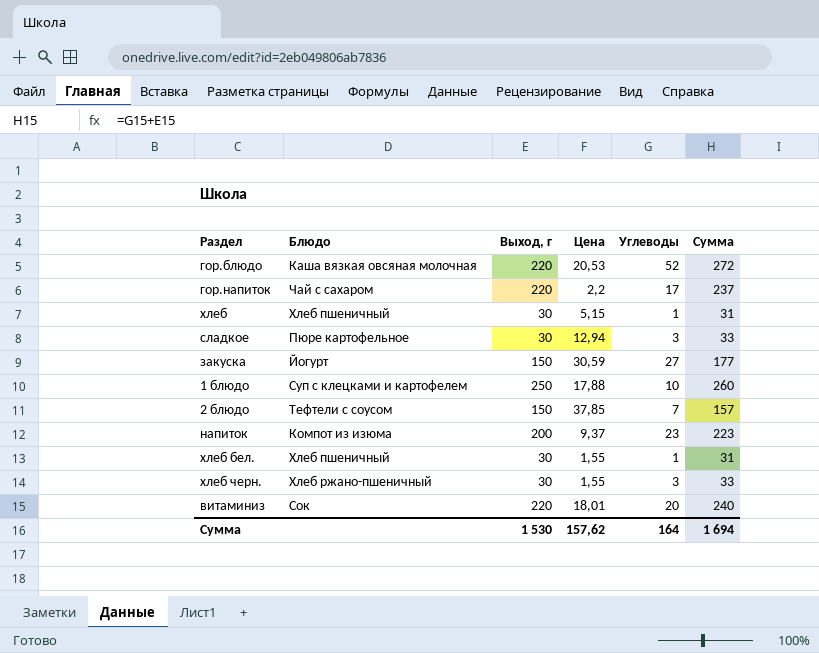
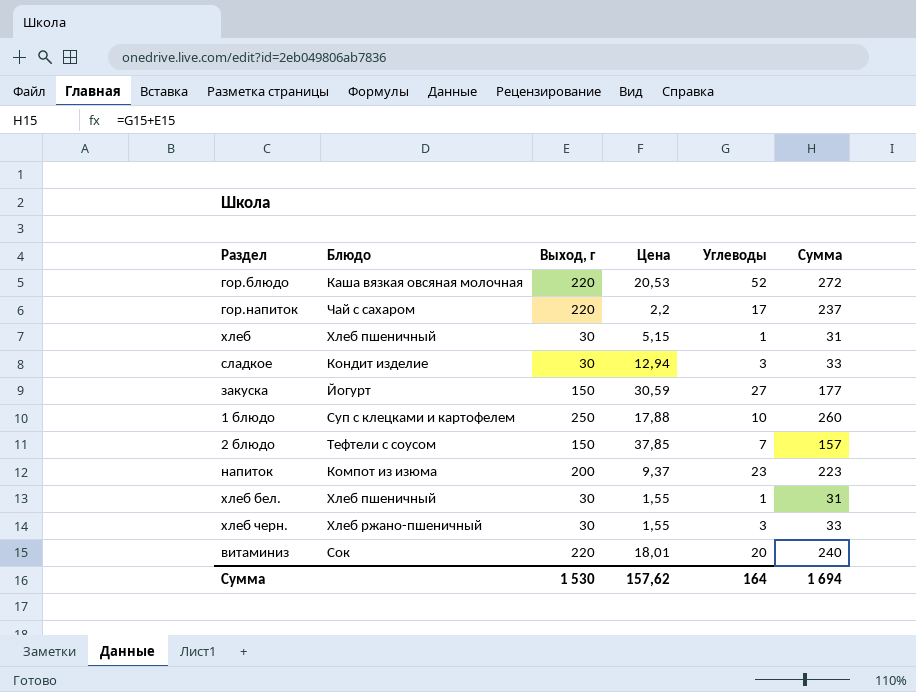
сладкое | Блюдо: Пюре картофельное -> Кондит изделие

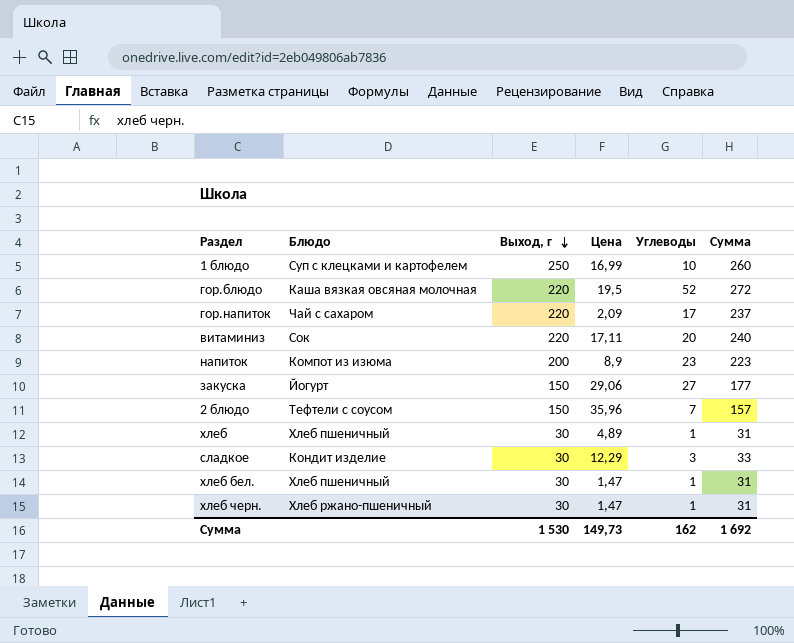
row order: none -> Выход, г descending
1 блюдо | Цена: 17,88 -> 16,99
гор.блюдо | Цена: 20,53 -> 19,5
гор.напиток | Цена: 2,2 -> 2,09
витаминиз | Цена: 18,01 -> 17,11
напиток | Цена: 9,37 -> 8,9
закуска | Цена: 30,59 -> 29,06
2 блюдо | Цена: 37,85 -> 35,96
хлеб | Цена: 5,15 -> 4,89
сладкое | Цена: 12,94 -> 12,29
хлеб бел. | Цена: 1,55 -> 1,47
хлеб черн. | Цена: 1,55 -> 1,47
хлеб черн. | Углеводы: 3 -> 1
хлеб черн. | Сумма: 33 -> 31
Сумма | Цена: 157,62 -> 149,73
Сумма | Углеводы: 164 -> 162
Сумма | Сумма: 1 694 -> 1 692

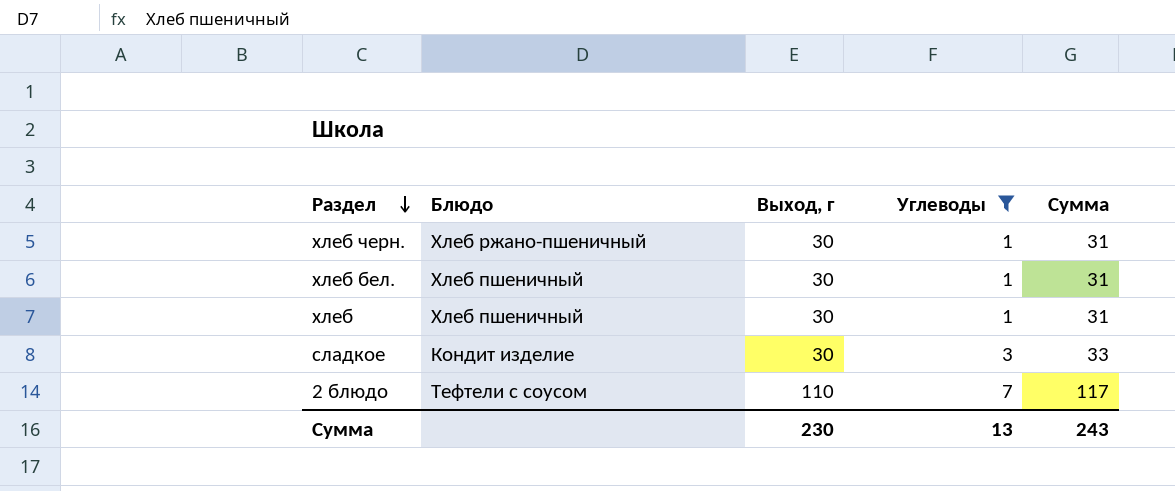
filter: none -> Углеводы <= 7
row order: Выход, г descending -> Раздел descending
column Цена | position: 4 -> none
2 блюдо | Выход, г: 150 -> 110
2 блюдо | Сумма: 157 -> 117
Сумма | Выход, г: 1 530 -> 230
Сумма | Углеводы: 162 -> 13
Сумма | Сумма: 1 692 -> 243

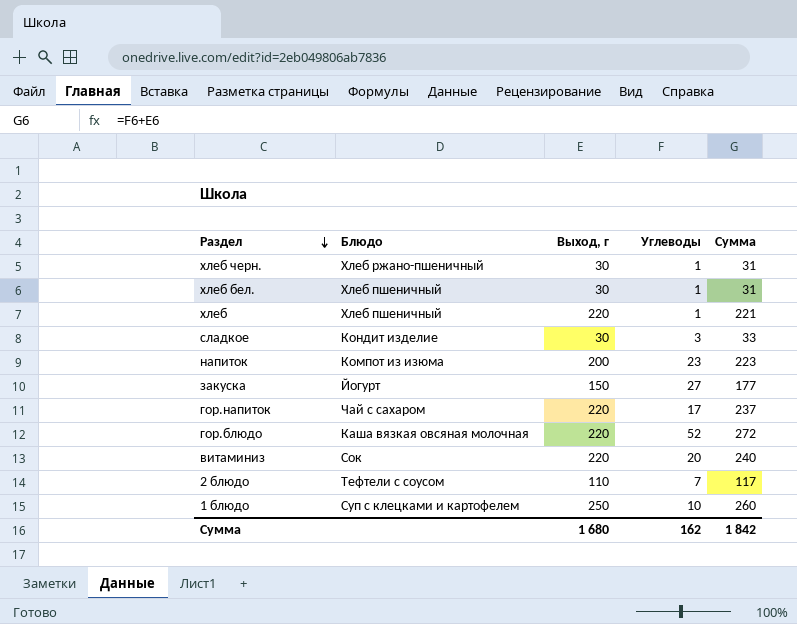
filter: Углеводы <= 7 -> none
хлеб | Выход, г: 30 -> 220
хлеб | Сумма: 31 -> 221
Сумма | Выход, г: 230 -> 1 680
Сумма | Углеводы: 13 -> 162
Сумма | Сумма: 243 -> 1 842

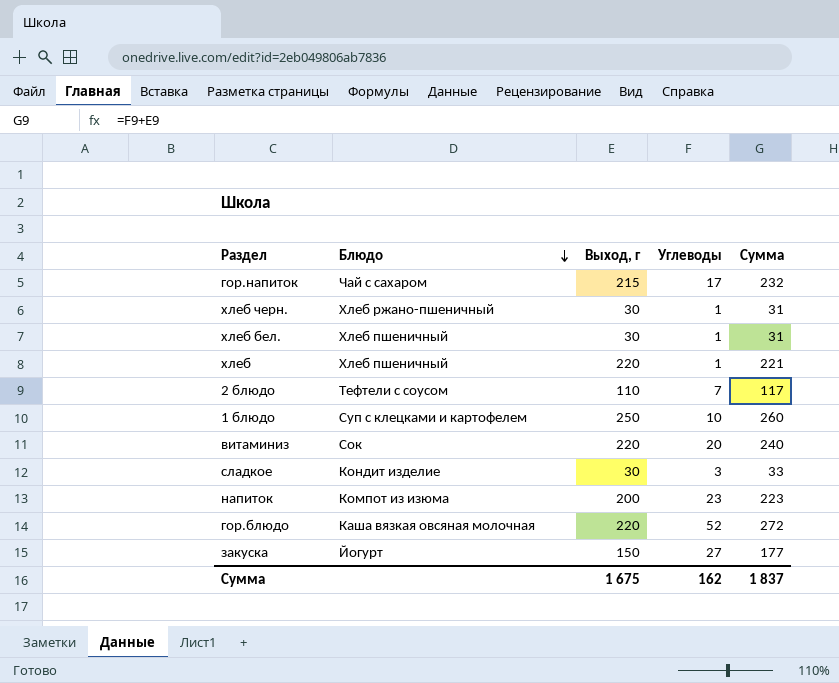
row order: Раздел descending -> Блюдо descending
гор.напиток | Выход, г: 220 -> 215
гор.напиток | Сумма: 237 -> 232
Сумма | Выход, г: 1 680 -> 1 675
Сумма | Сумма: 1 842 -> 1 837

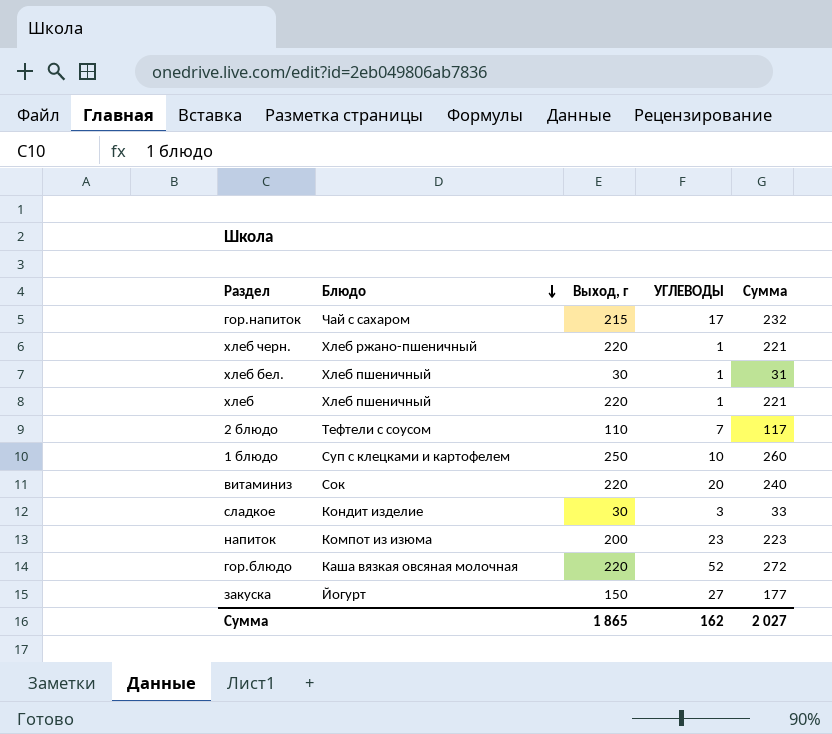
column name: Углеводы -> УГЛЕВОДЫ
хлеб черн. | Выход, г: 30 -> 220
хлеб черн. | Сумма: 31 -> 221
Сумма | Выход, г: 1 675 -> 1 865
Сумма | Сумма: 1 837 -> 2 027

